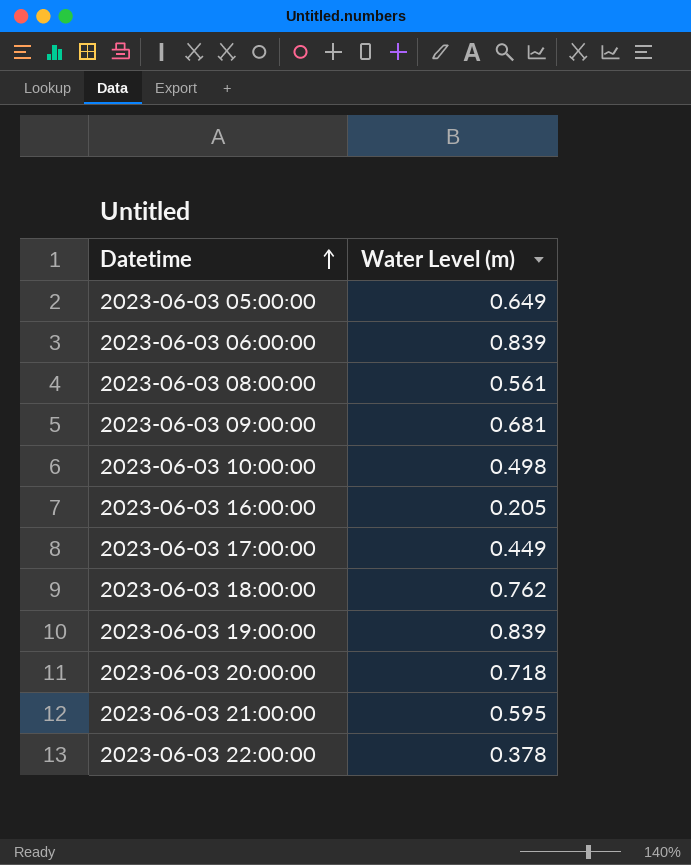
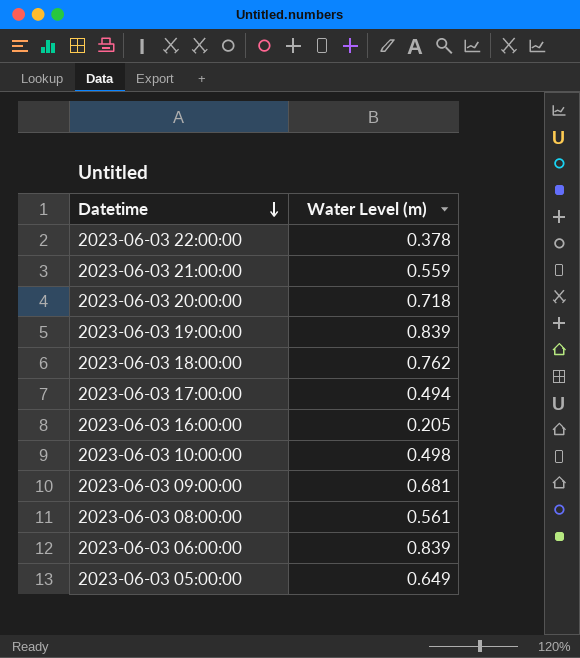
row order: Datetime ascending -> Datetime descending
2023-06-03 21:00:00 | Water Level (m): 0.595 -> 0.559
2023-06-03 17:00:00 | Water Level (m): 0.449 -> 0.494

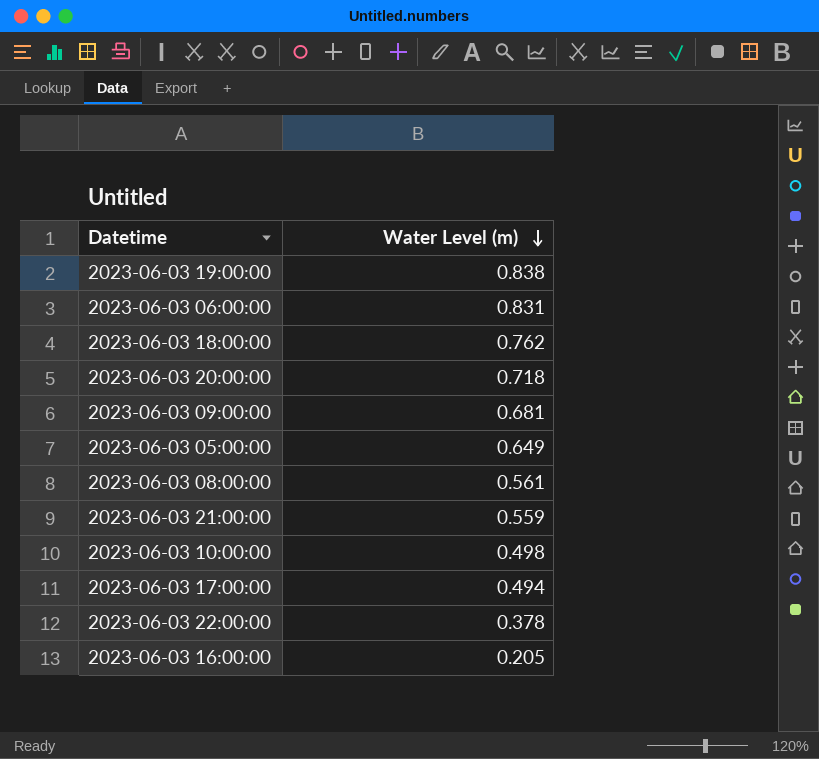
row order: Datetime descending -> Water Level (m) descending
2023-06-03 19:00:00 | Water Level (m): 0.839 -> 0.838
2023-06-03 06:00:00 | Water Level (m): 0.839 -> 0.831

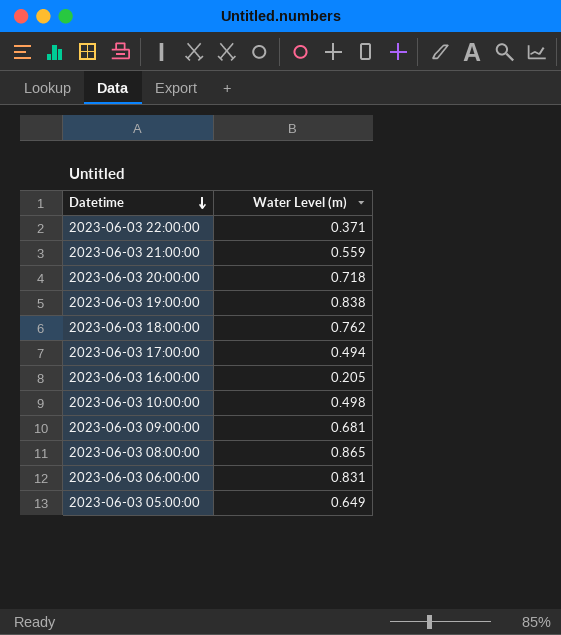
row order: Water Level (m) descending -> Datetime descending
2023-06-03 22:00:00 | Water Level (m): 0.378 -> 0.371
2023-06-03 08:00:00 | Water Level (m): 0.561 -> 0.865

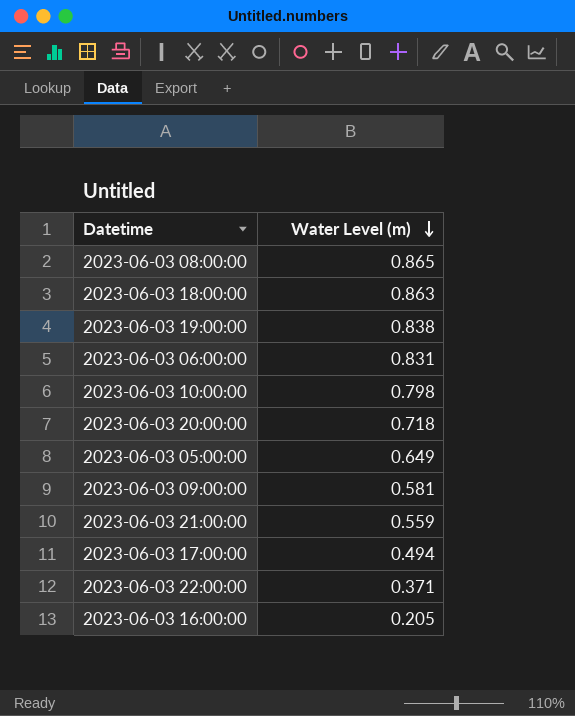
row order: Datetime descending -> Water Level (m) descending
2023-06-03 18:00:00 | Water Level (m): 0.762 -> 0.863
2023-06-03 10:00:00 | Water Level (m): 0.498 -> 0.798
2023-06-03 09:00:00 | Water Level (m): 0.681 -> 0.581

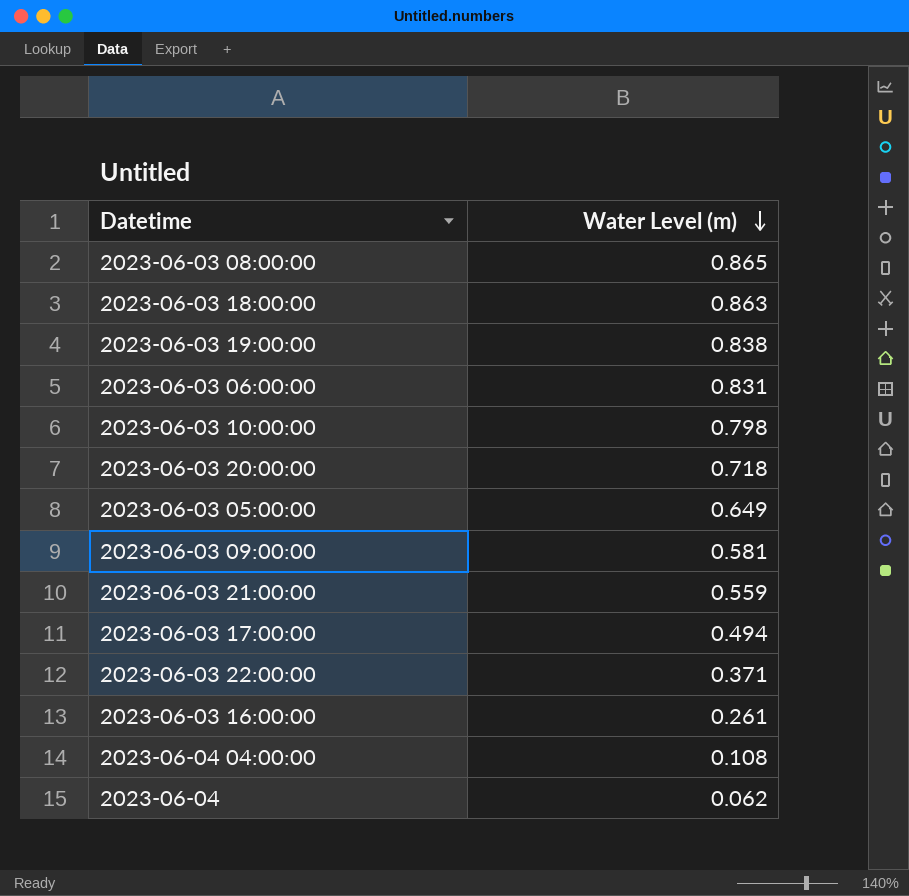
2023-06-03 16:00:00 | Water Level (m): 0.205 -> 0.261
row 2023-06-04 04:00:00: none -> 0.108
row 2023-06-04: none -> 0.062

